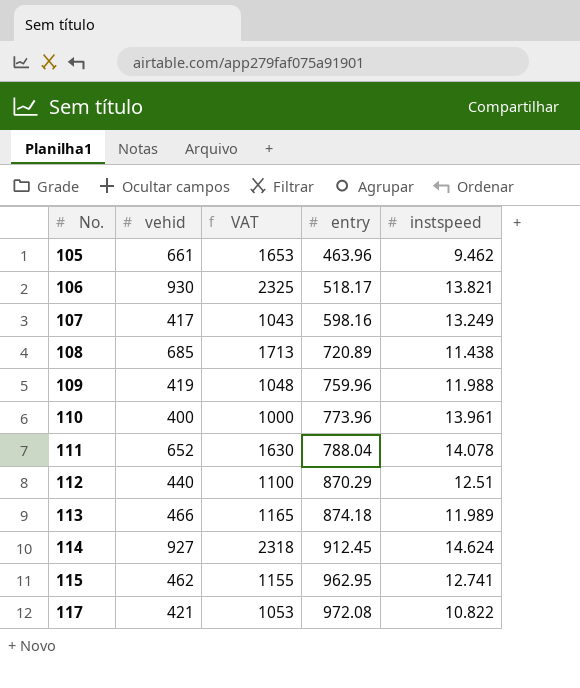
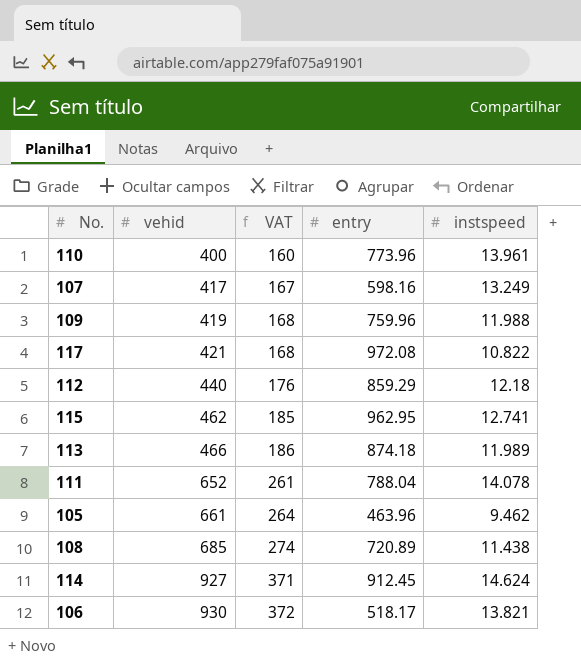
row order: No. ascending -> vehid ascending
column VAT | formula: [vehid] * 2.5 -> [vehid] * 0.4
112 | entry: 870.29 -> 859.29
112 | instspeed: 12.51 -> 12.18

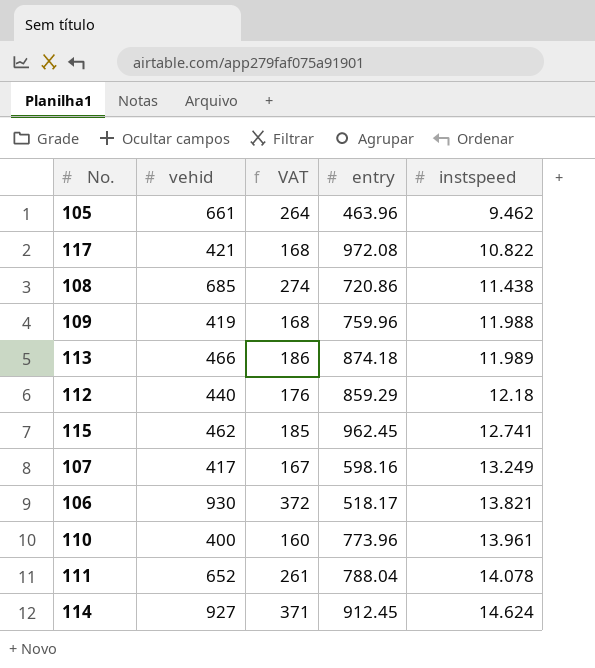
row order: vehid ascending -> instspeed ascending
108 | entry: 720.89 -> 720.86
115 | entry: 962.95 -> 962.45

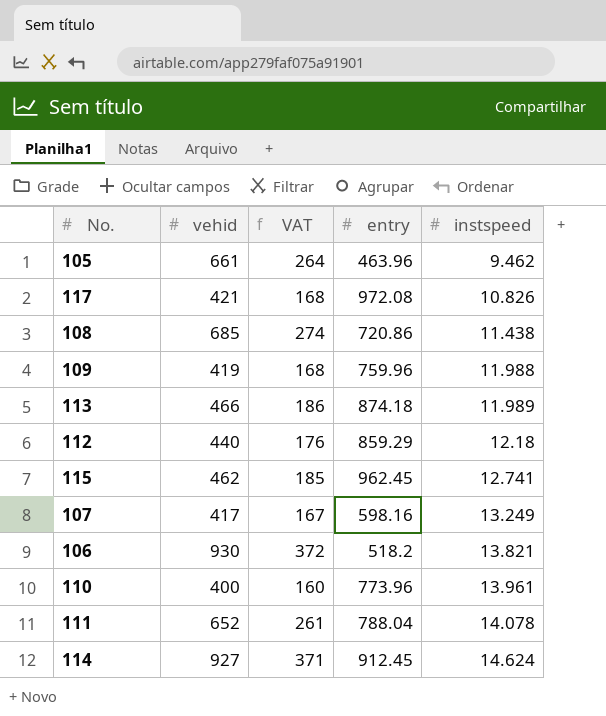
117 | instspeed: 10.822 -> 10.826
106 | entry: 518.17 -> 518.2

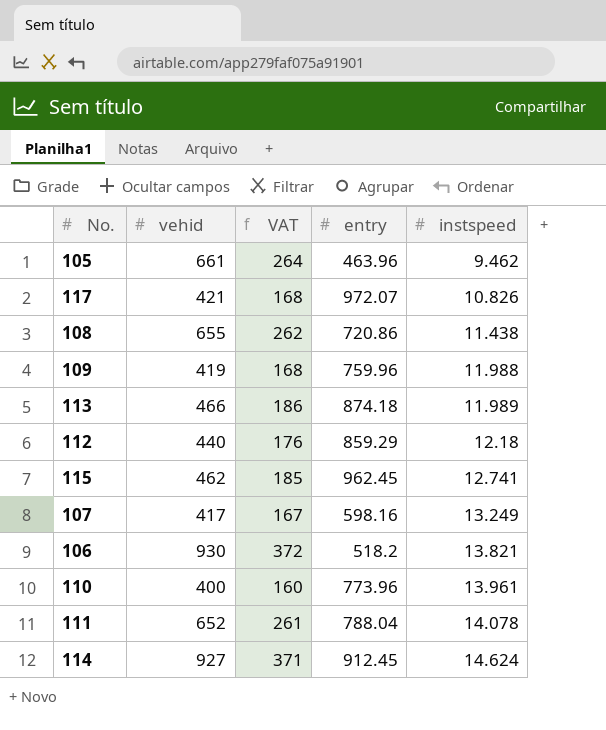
117 | entry: 972.08 -> 972.07
108 | vehid: 685 -> 655
108 | VAT: 274 -> 262

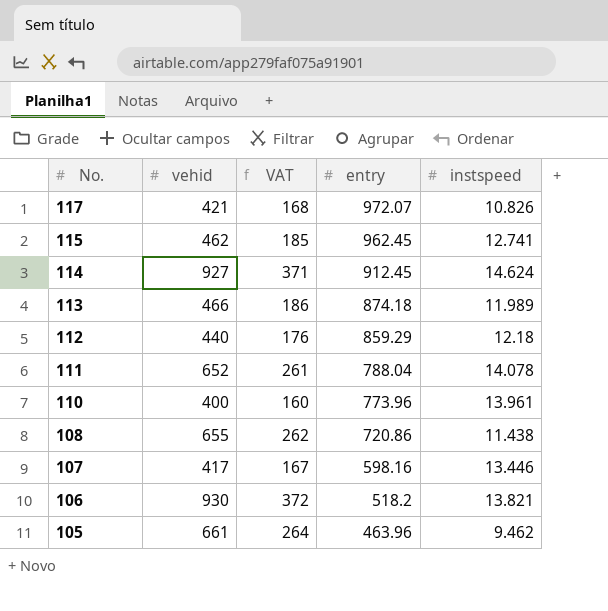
row order: instspeed ascending -> No. descending
row 109: 419 | 168 | 759.96 | 11.988 -> none
107 | instspeed: 13.249 -> 13.446

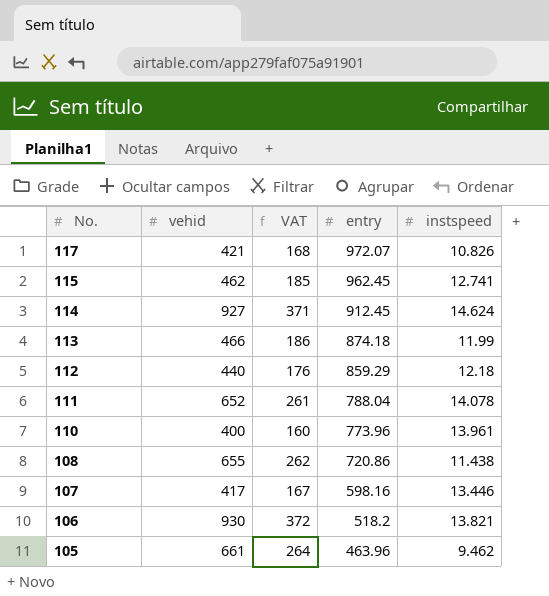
113 | instspeed: 11.989 -> 11.99

